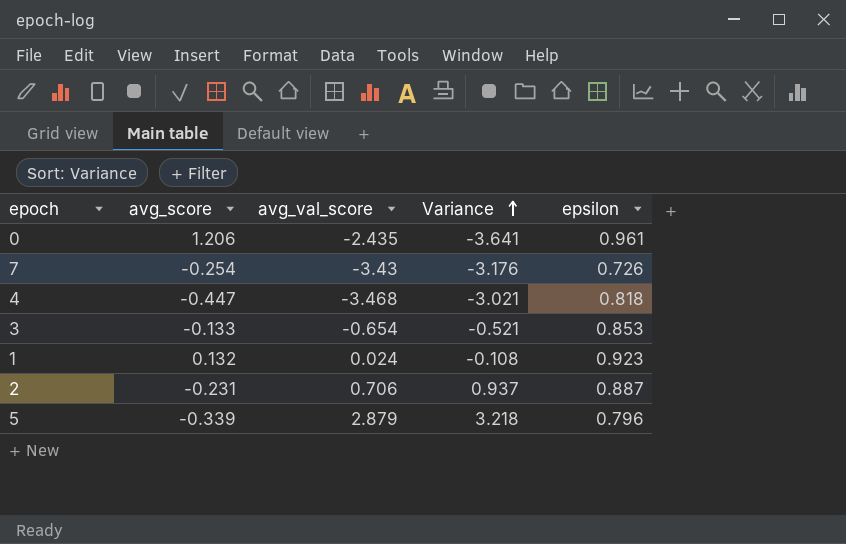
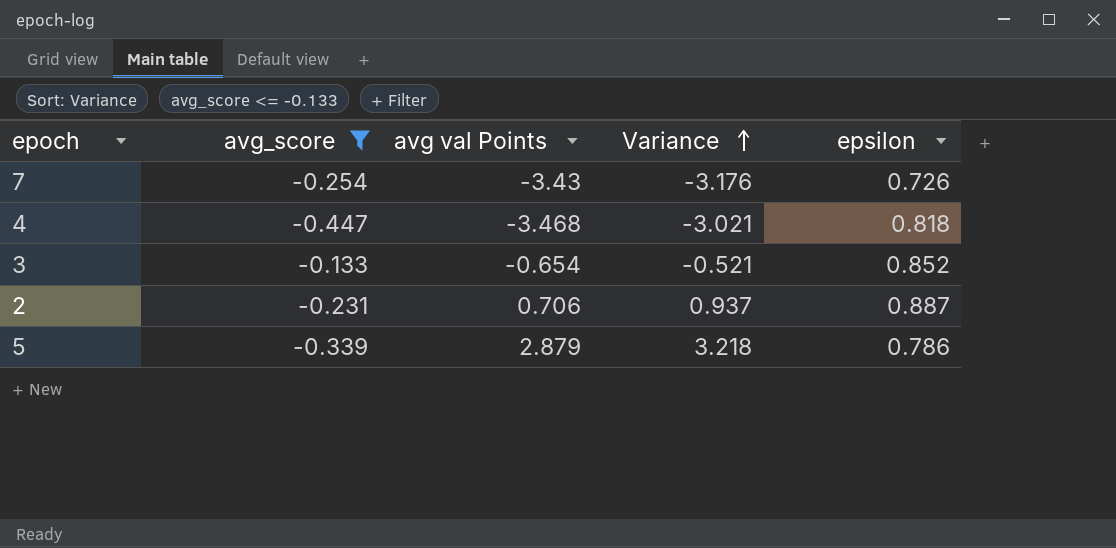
filter: none -> avg_score <= -0.133
column name: avg_val_score -> avg val Points
3 | epsilon: 0.853 -> 0.852
5 | epsilon: 0.796 -> 0.786

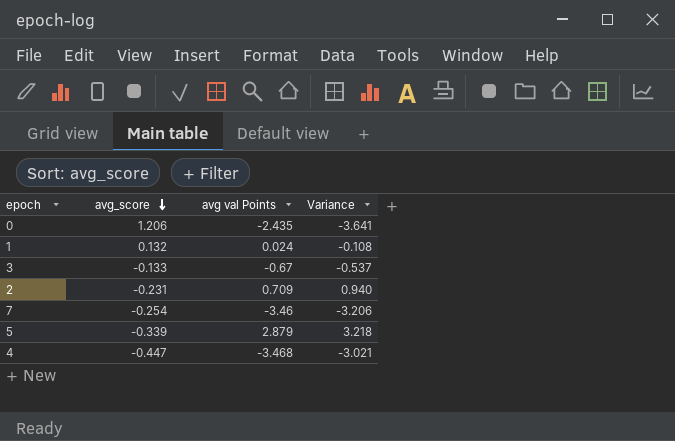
filter: avg_score <= -0.133 -> none
row order: Variance ascending -> avg_score descending
column epsilon | position: 5 -> none
3 | avg val Points: -0.654 -> -0.67
3 | Variance: -0.521 -> -0.537
2 | avg val Points: 0.706 -> 0.709
2 | Variance: 0.937 -> 0.940
7 | avg val Points: -3.43 -> -3.46
7 | Variance: -3.176 -> -3.206

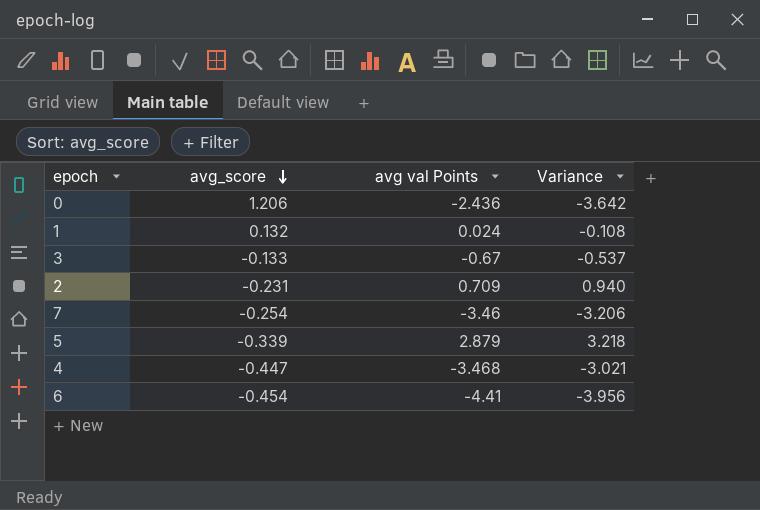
0 | avg val Points: -2.435 -> -2.436
0 | Variance: -3.641 -> -3.642
row 6: none -> -0.454 | -4.41 | -3.956

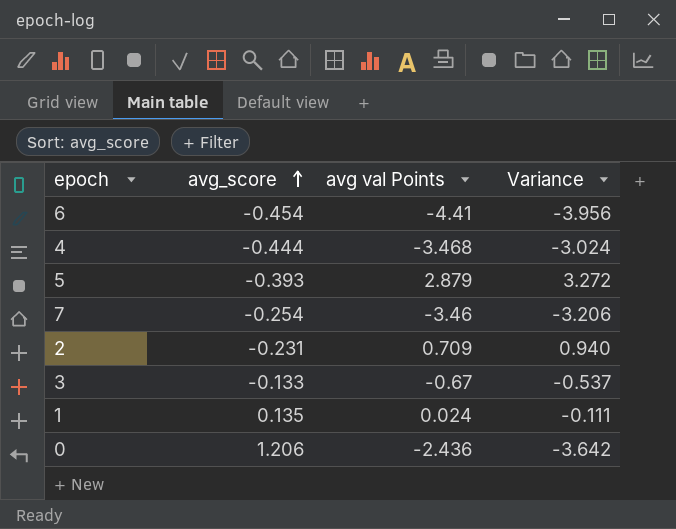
row order: avg_score descending -> avg_score ascending
4 | avg_score: -0.447 -> -0.444
4 | Variance: -3.021 -> -3.024
5 | avg_score: -0.339 -> -0.393
5 | Variance: 3.218 -> 3.272
1 | avg_score: 0.132 -> 0.135
1 | Variance: -0.108 -> -0.111

